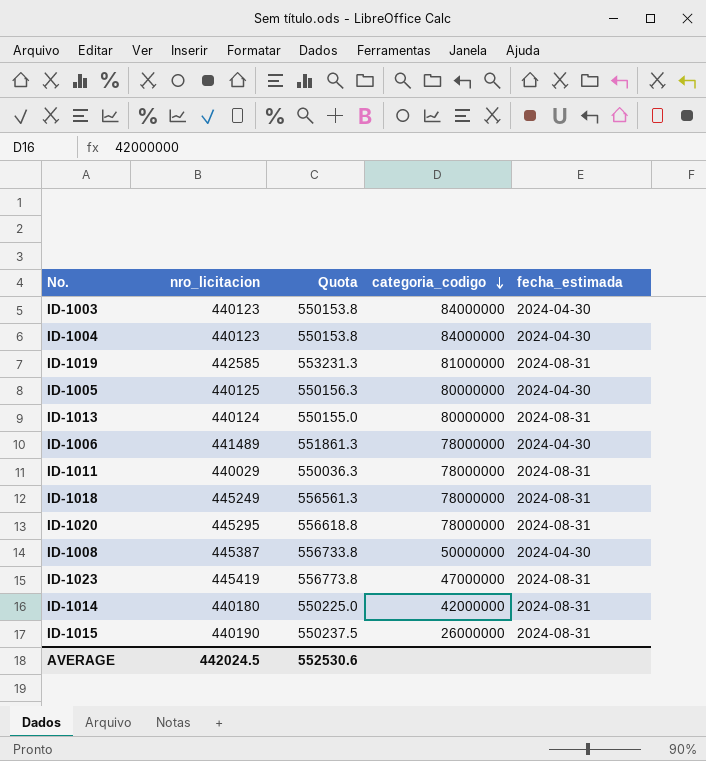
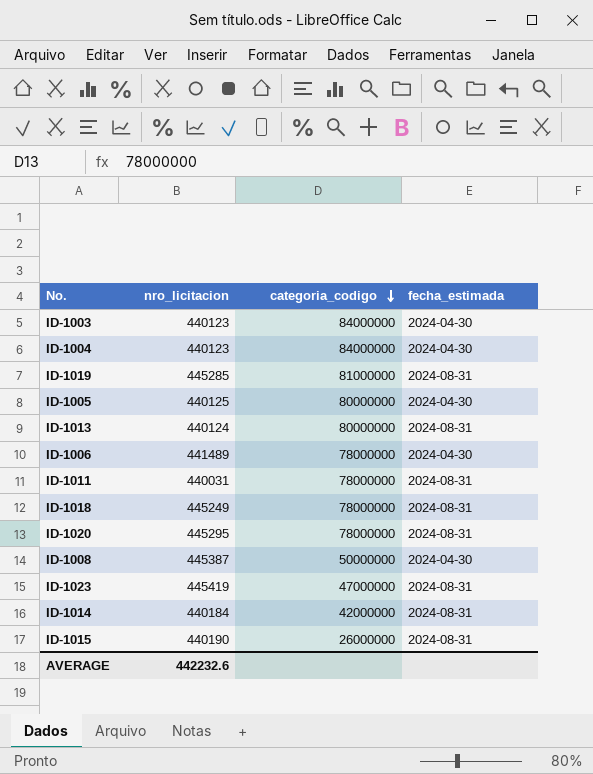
column Quota | formula: [nro_licitacion] * 1.25 -> none
ID-1019 | nro_licitacion: 442585 -> 445285
ID-1011 | nro_licitacion: 440029 -> 440031
ID-1014 | nro_licitacion: 440180 -> 440184
AVERAGE | nro_licitacion: 442024.5 -> 442232.6

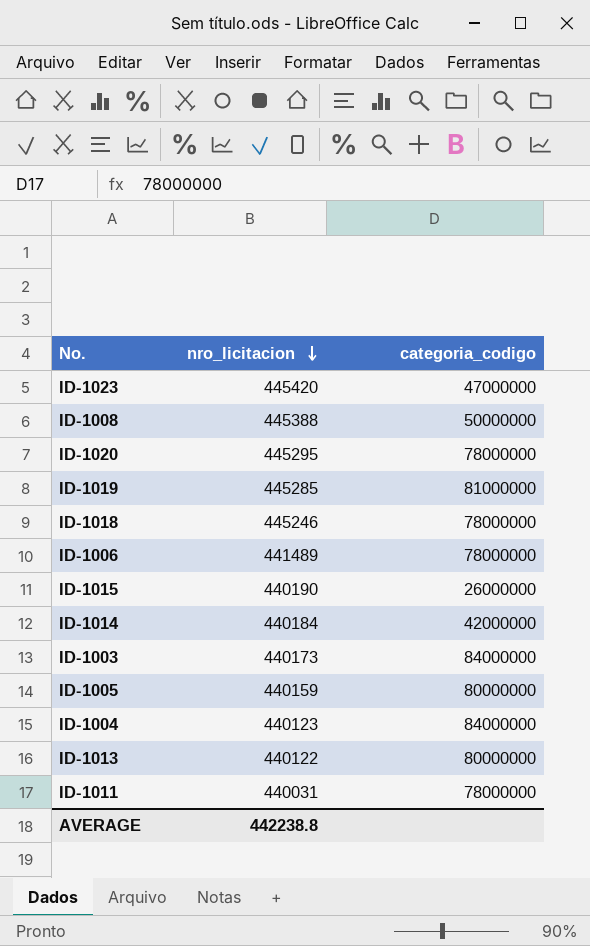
row order: categoria_codigo descending -> nro_licitacion descending
column fecha_estimada | position: 4 -> none
ID-1023 | nro_licitacion: 445419 -> 445420
ID-1008 | nro_licitacion: 445387 -> 445388
ID-1018 | nro_licitacion: 445249 -> 445246
ID-1003 | nro_licitacion: 440123 -> 440173
ID-1005 | nro_licitacion: 440125 -> 440159
ID-1013 | nro_licitacion: 440124 -> 440122
AVERAGE | nro_licitacion: 442232.6 -> 442238.8

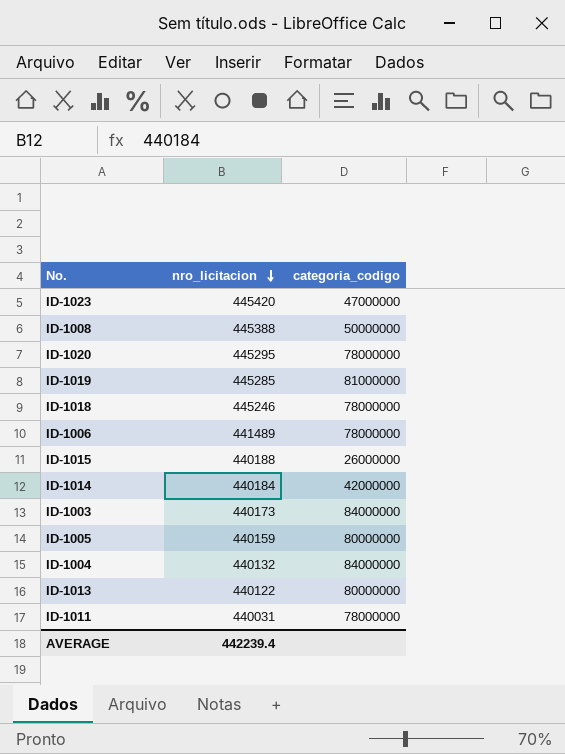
ID-1015 | nro_licitacion: 440190 -> 440188
ID-1004 | nro_licitacion: 440123 -> 440132
AVERAGE | nro_licitacion: 442238.8 -> 442239.4

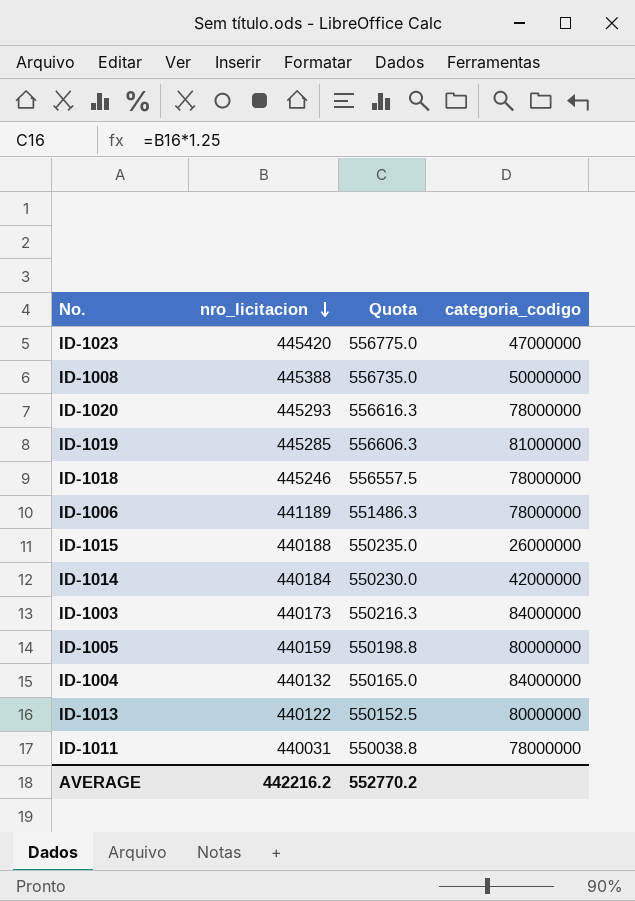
column Quota | formula: none -> [nro_licitacion] * 1.25
ID-1020 | nro_licitacion: 445295 -> 445293
ID-1006 | nro_licitacion: 441489 -> 441189
AVERAGE | nro_licitacion: 442239.4 -> 442216.2

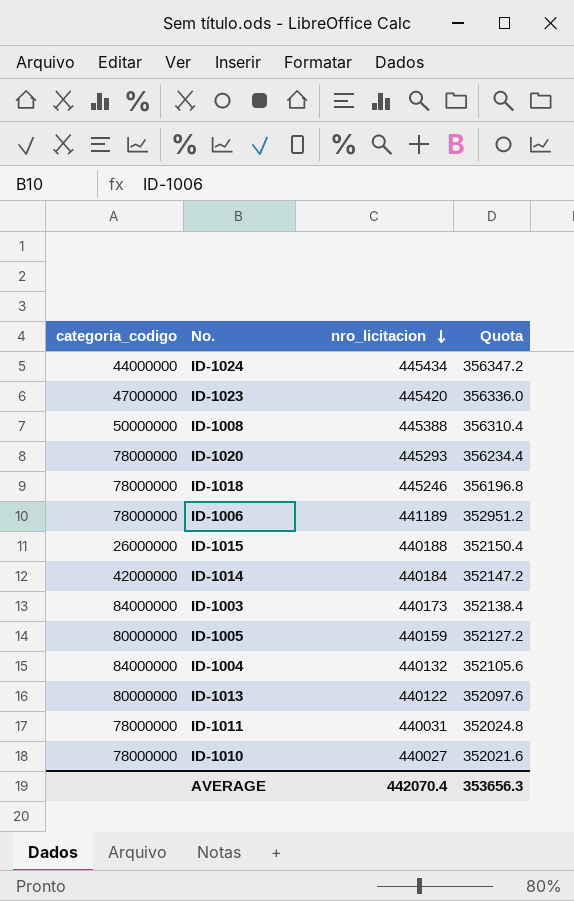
column categoria_codigo | position: 4 -> 1
column Quota | formula: [nro_licitacion] * 1.25 -> [nro_licitacion] * 0.8
row ID-1019: 445285 | 556606.3 | 81000000 -> none
row ID-1024: none -> 44000000 | 445434 | 356347.2
row ID-1010: none -> 78000000 | 440027 | 352021.6
AVERAGE | nro_licitacion: 442216.2 -> 442070.4
AVERAGE | Quota: 552770.2 -> 353656.3

